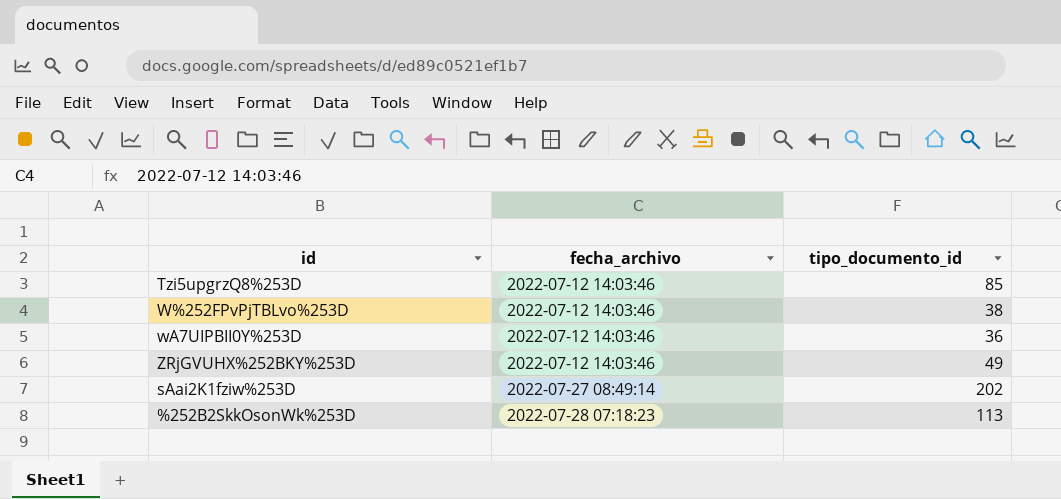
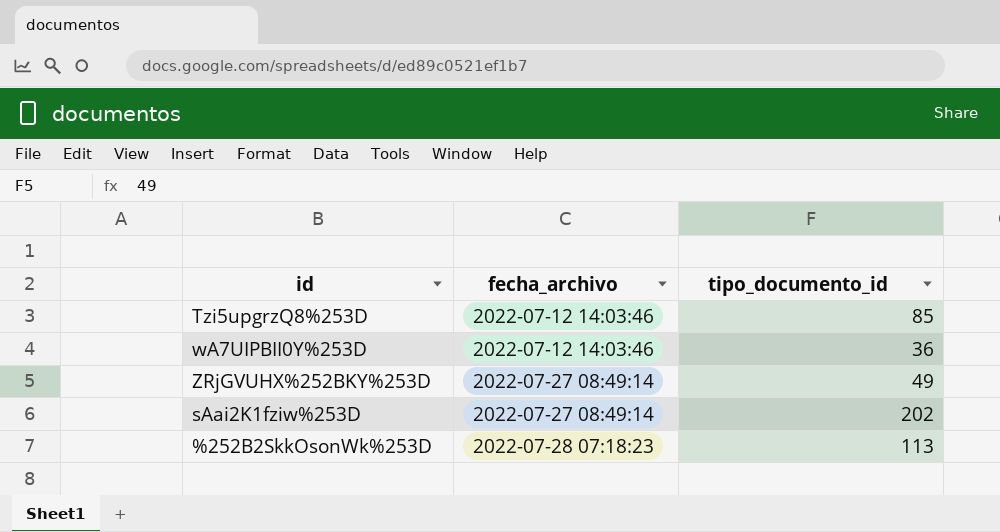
row W%252FPvPjTBLvo%253D: 2022-07-12 14:03:46 | 38 -> none
ZRjGVUHX%252BKY%253D | fecha_archivo: 2022-07-12 14:03:46 -> 2022-07-27 08:49:14

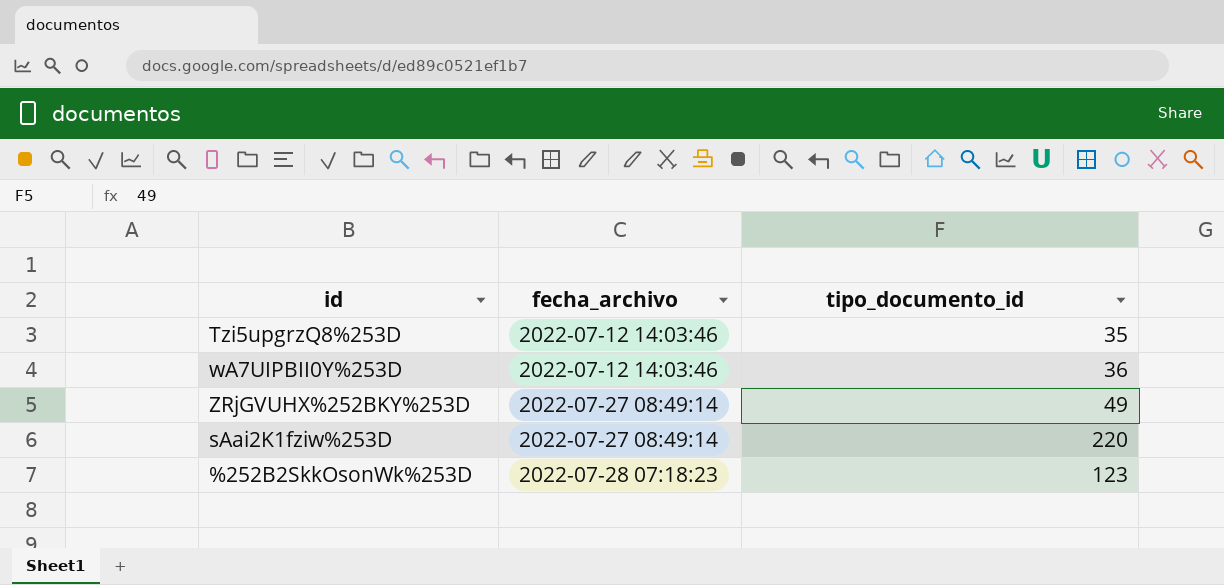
Tzi5upgrzQ8%253D | tipo_documento_id: 85 -> 35
sAai2K1fziw%253D | tipo_documento_id: 202 -> 220
%252B2SkkOsonWk%253D | tipo_documento_id: 113 -> 123

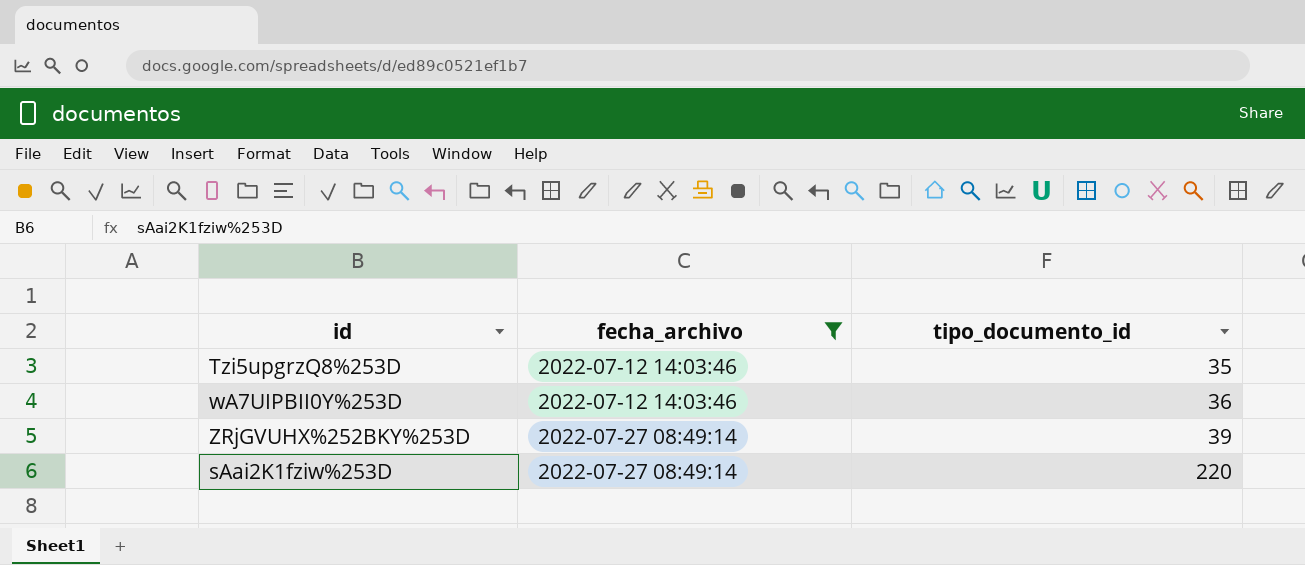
filter: none -> fecha_archivo != 2022-07-28 07:18:23
ZRjGVUHX%252BKY%253D | tipo_documento_id: 49 -> 39

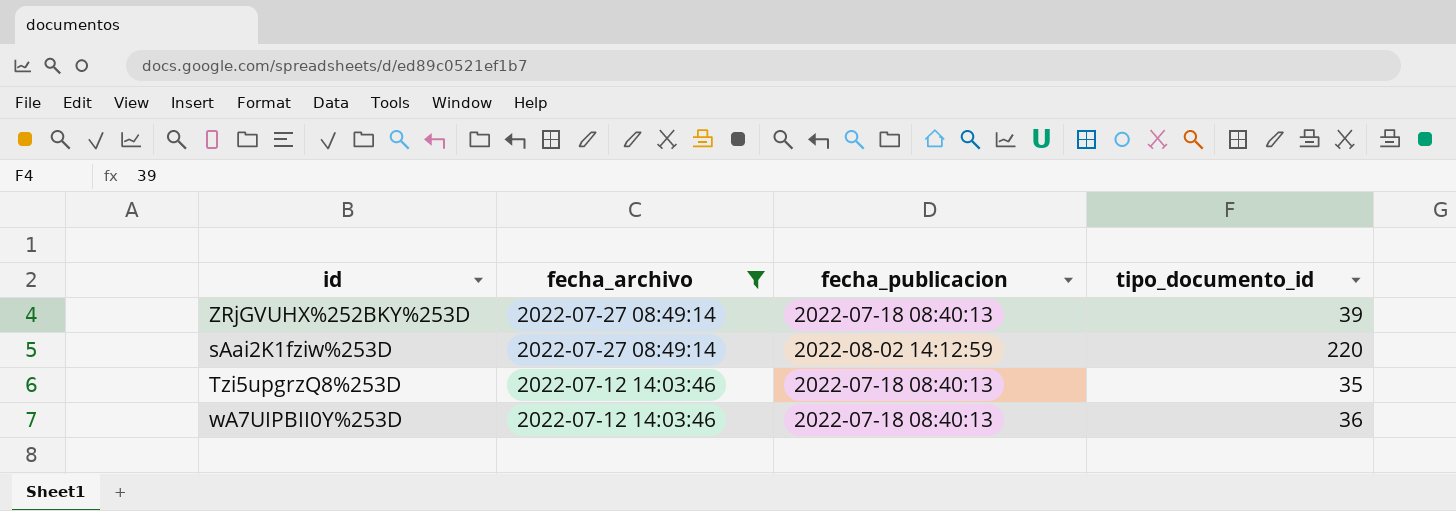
row order: fecha_archivo ascending -> fecha_archivo descending
column fecha_publicacion | position: none -> 3

